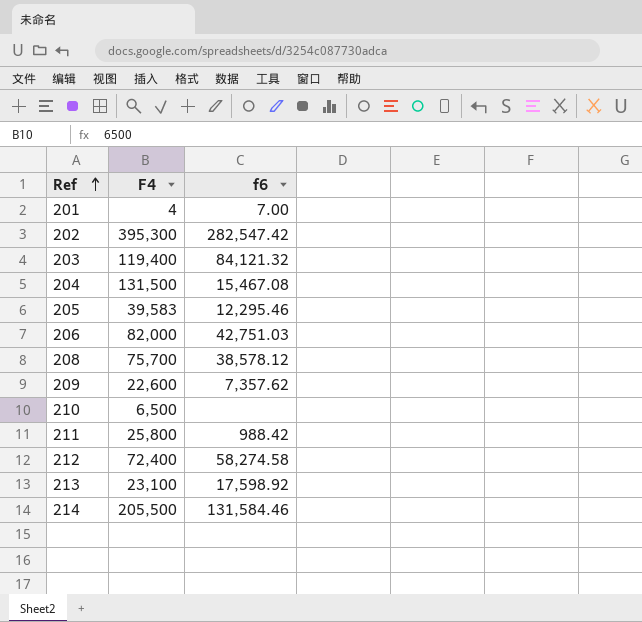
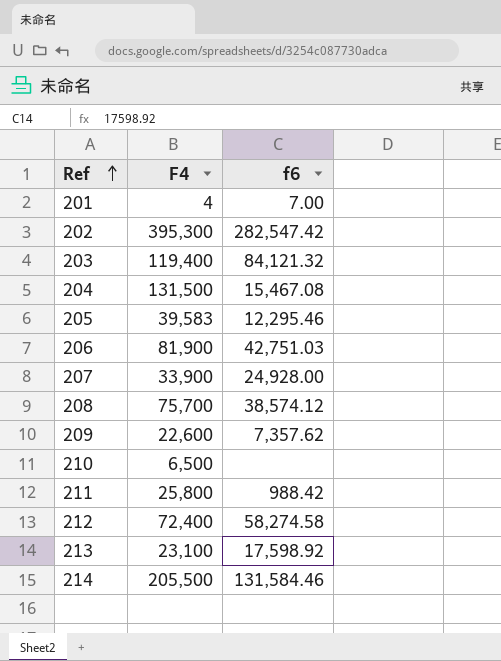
206 | F4: 82,000 -> 81,900
row 207: none -> 33,900 | 24,928.00
208 | f6: 38,578.12 -> 38,574.12

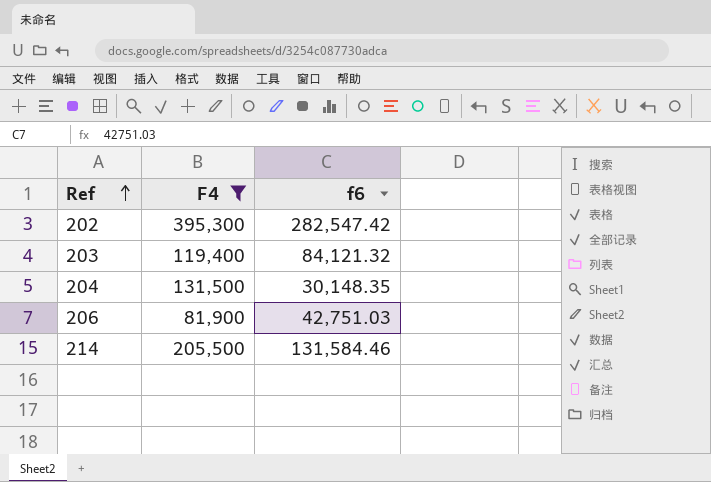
filter: none -> F4 >= 81,900
204 | f6: 15,467.08 -> 30,148.35

